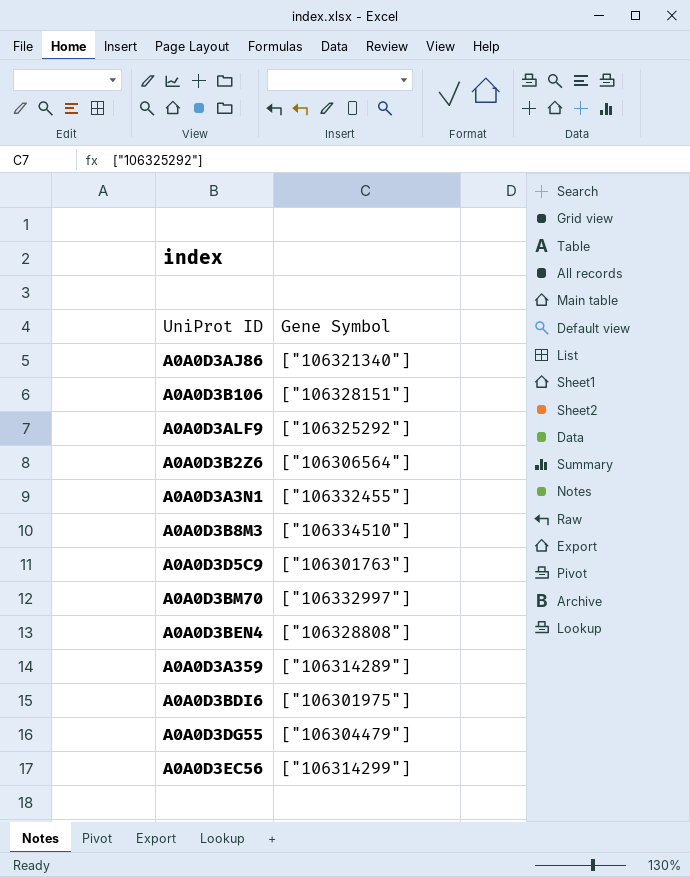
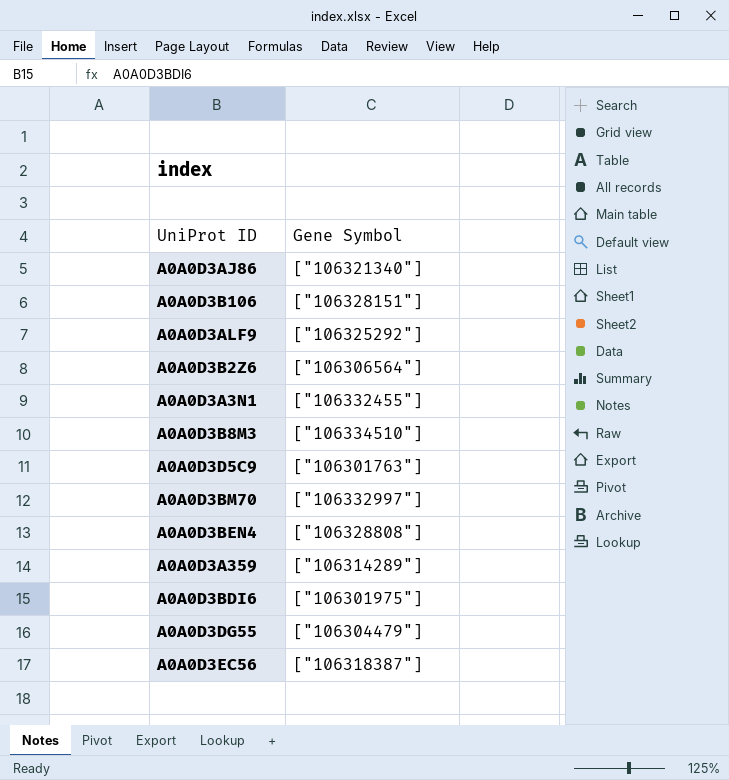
A0A0D3EC56 | Gene Symbol: ["106314299"] -> ["106318387"]

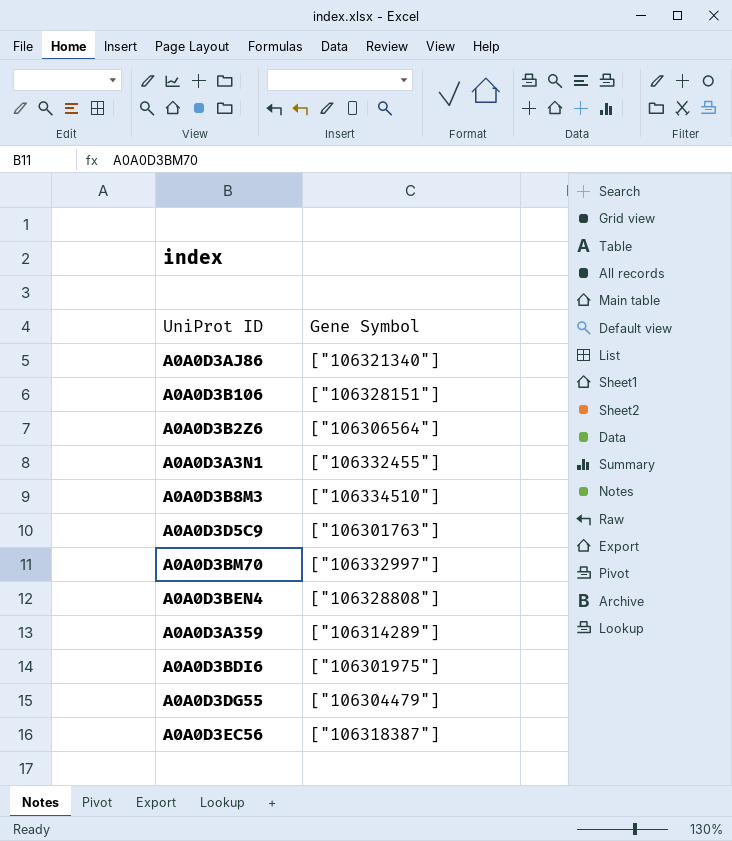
row A0A0D3ALF9: ["106325292"] -> none

